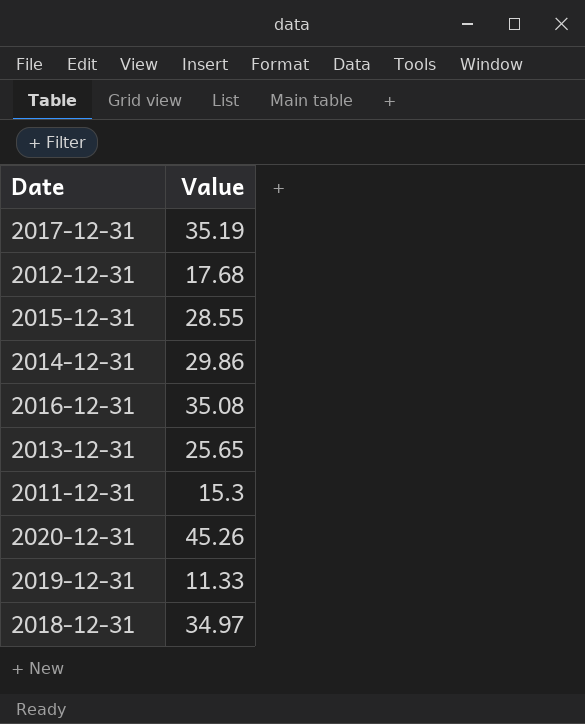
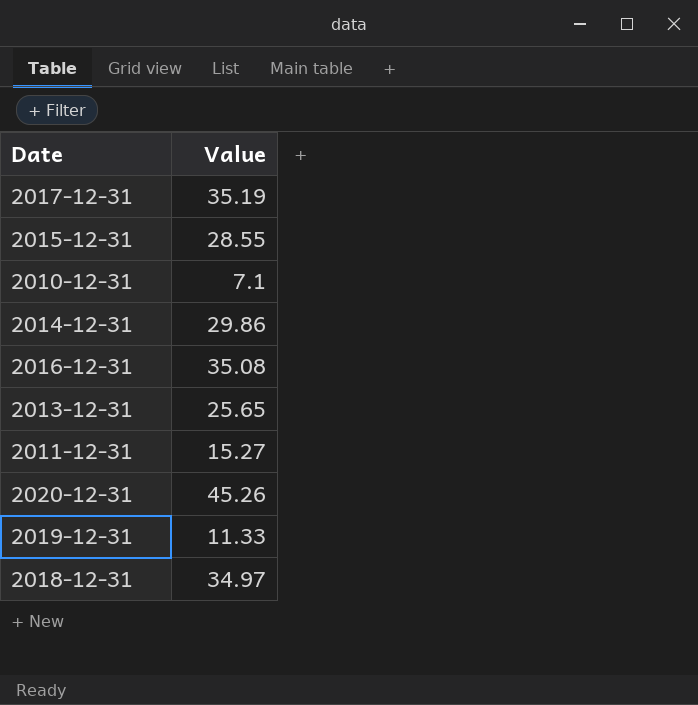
row 2012-12-31: 17.68 -> none
row 2010-12-31: none -> 7.1
2011-12-31 | Value: 15.3 -> 15.27

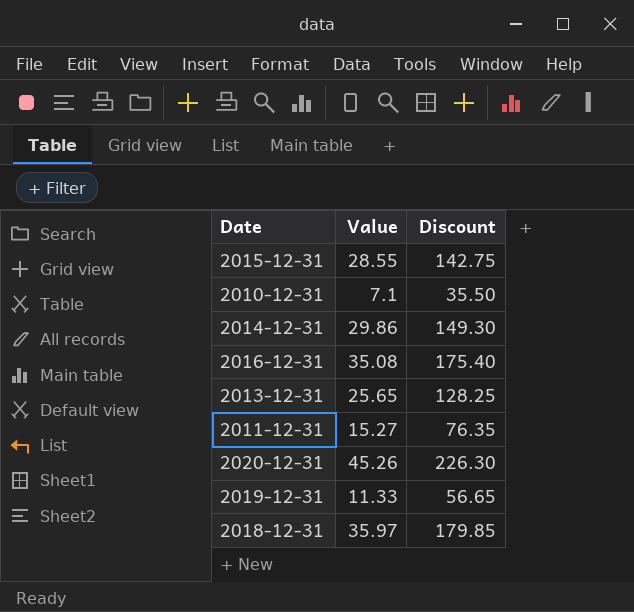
column Discount | formula: none -> [Value] * 5
row 2017-12-31: 35.19 -> none
2018-12-31 | Value: 34.97 -> 35.97

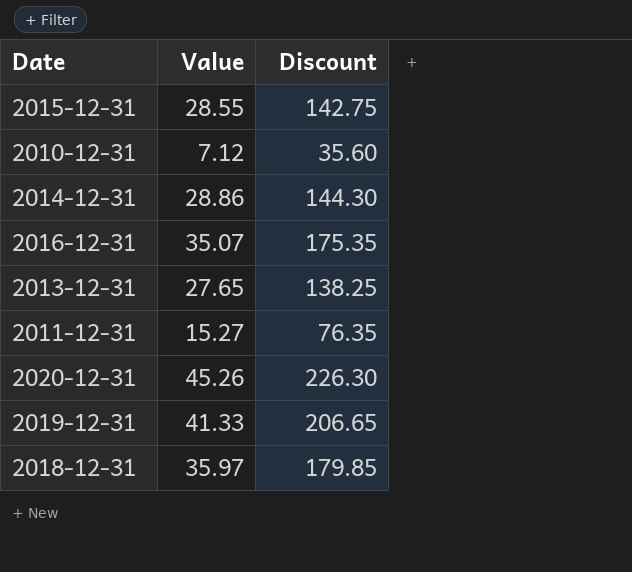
2010-12-31 | Value: 7.1 -> 7.12
2010-12-31 | Discount: 35.50 -> 35.60
2014-12-31 | Value: 29.86 -> 28.86
2014-12-31 | Discount: 149.30 -> 144.30
2016-12-31 | Value: 35.08 -> 35.07
2016-12-31 | Discount: 175.40 -> 175.35
2013-12-31 | Value: 25.65 -> 27.65
2013-12-31 | Discount: 128.25 -> 138.25
2019-12-31 | Value: 11.33 -> 41.33
2019-12-31 | Discount: 56.65 -> 206.65

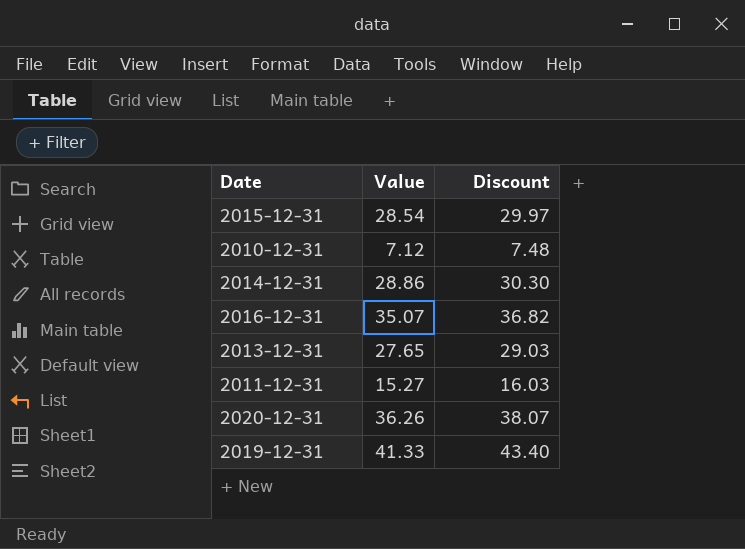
column Discount | formula: [Value] * 5 -> [Value] * 1.05
row 2018-12-31: 35.97 | 179.85 -> none
2015-12-31 | Value: 28.55 -> 28.54
2020-12-31 | Value: 45.26 -> 36.26

